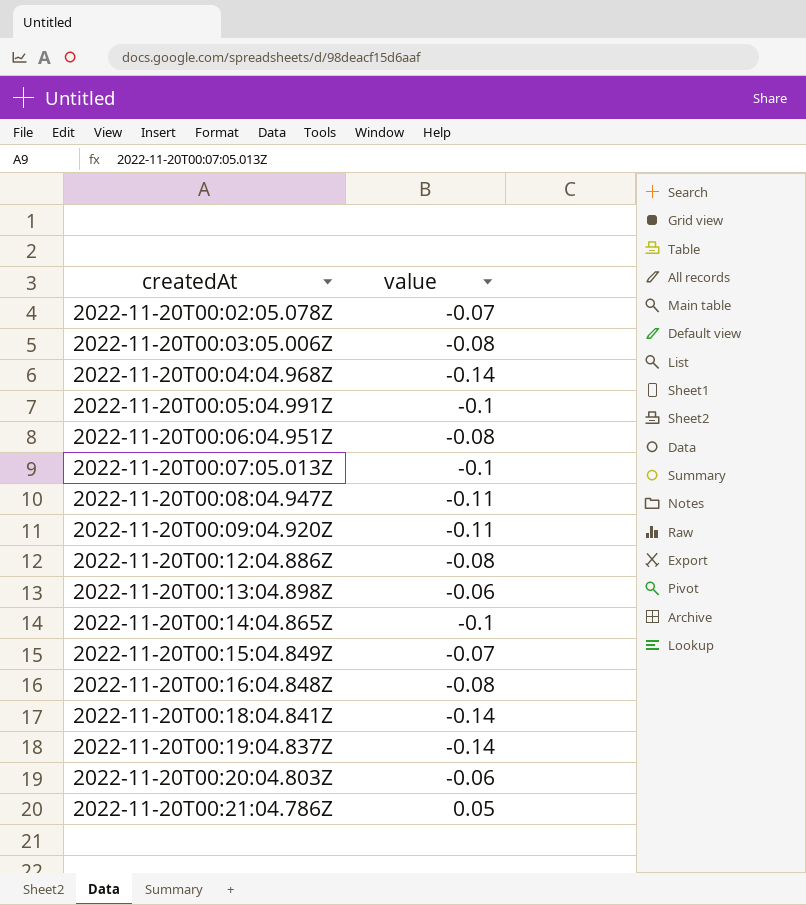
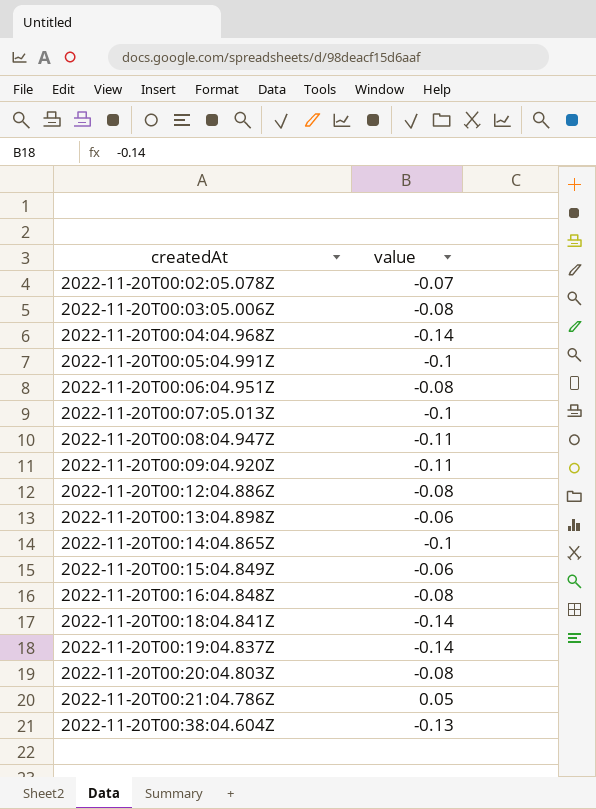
2022-11-20T00:15:04.849Z | value: -0.07 -> -0.06
2022-11-20T00:20:04.803Z | value: -0.06 -> -0.08
row 2022-11-20T00:38:04.604Z: none -> -0.13

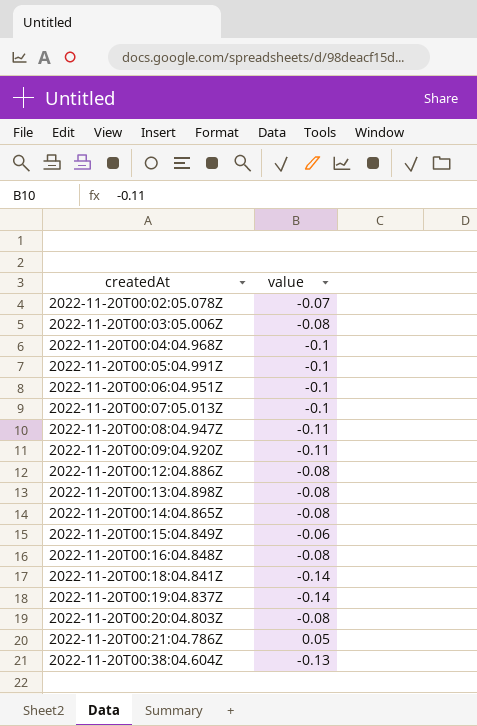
2022-11-20T00:04:04.968Z | value: -0.14 -> -0.1
2022-11-20T00:06:04.951Z | value: -0.08 -> -0.1
2022-11-20T00:13:04.898Z | value: -0.06 -> -0.08
2022-11-20T00:14:04.865Z | value: -0.1 -> -0.08

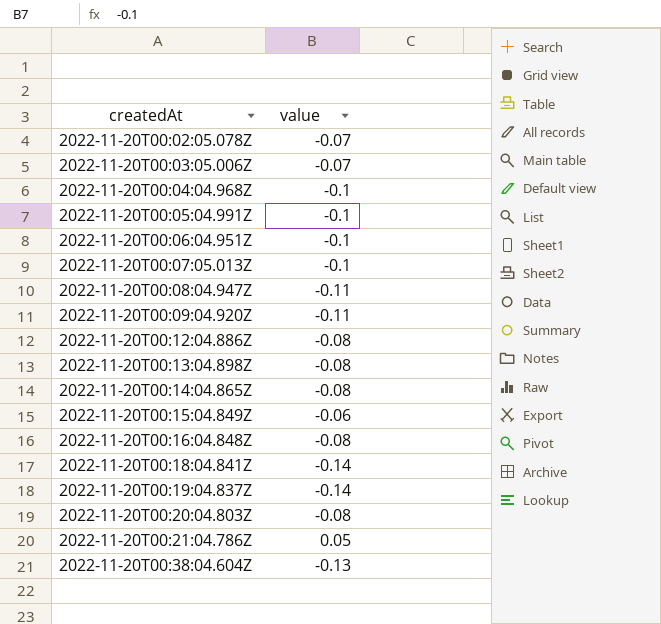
2022-11-20T00:03:05.006Z | value: -0.08 -> -0.07

